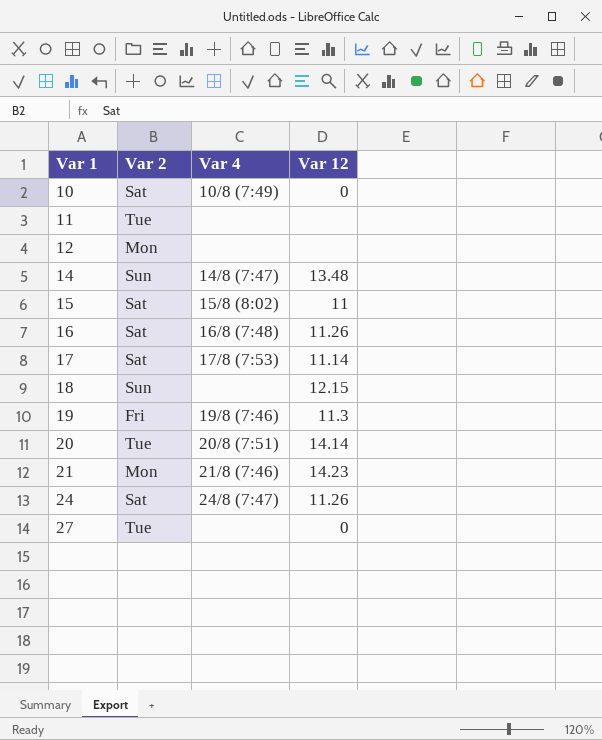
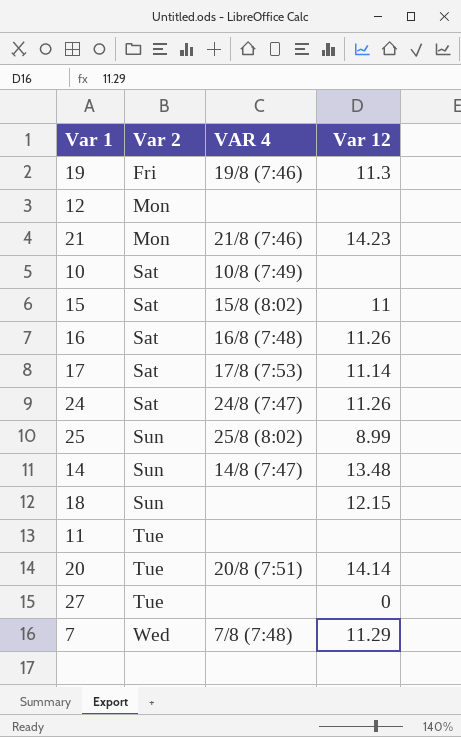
row order: Var 1 ascending -> Var 2 ascending
column name: Var 4 -> VAR 4
10 | Var 12: 0 -> none
row 25: none -> Sun | 25/8 (8:02) | 8.99
row 7: none -> Wed | 7/8 (7:48) | 11.29

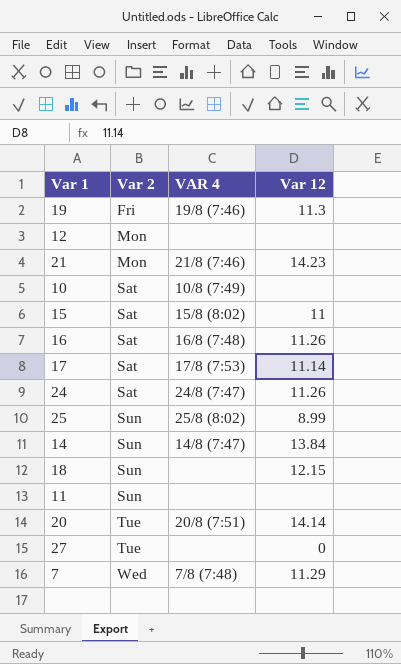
14 | Var 12: 13.48 -> 13.84
11 | Var 2: Tue -> Sun

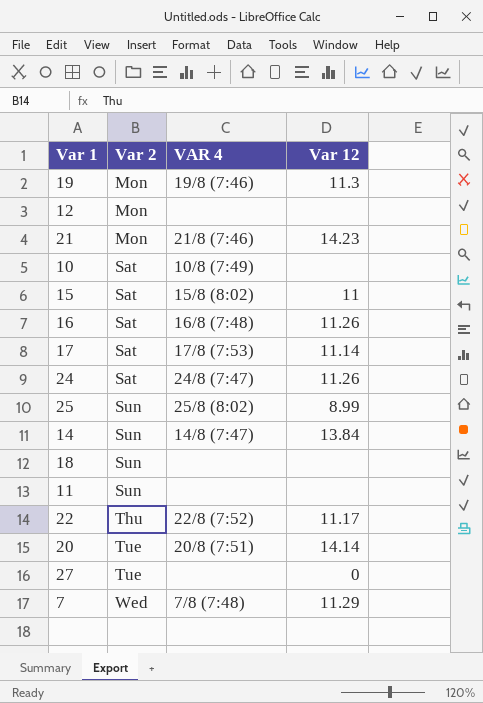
19 | Var 2: Fri -> Mon
18 | Var 12: 12.15 -> none
row 22: none -> Thu | 22/8 (7:52) | 11.17

